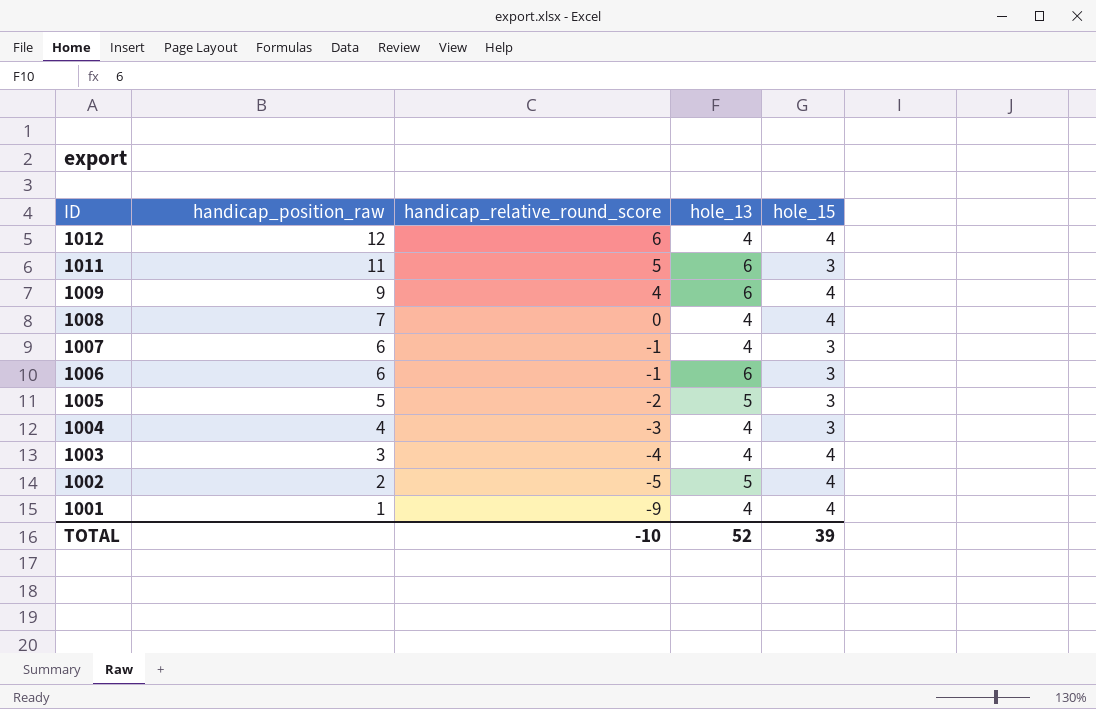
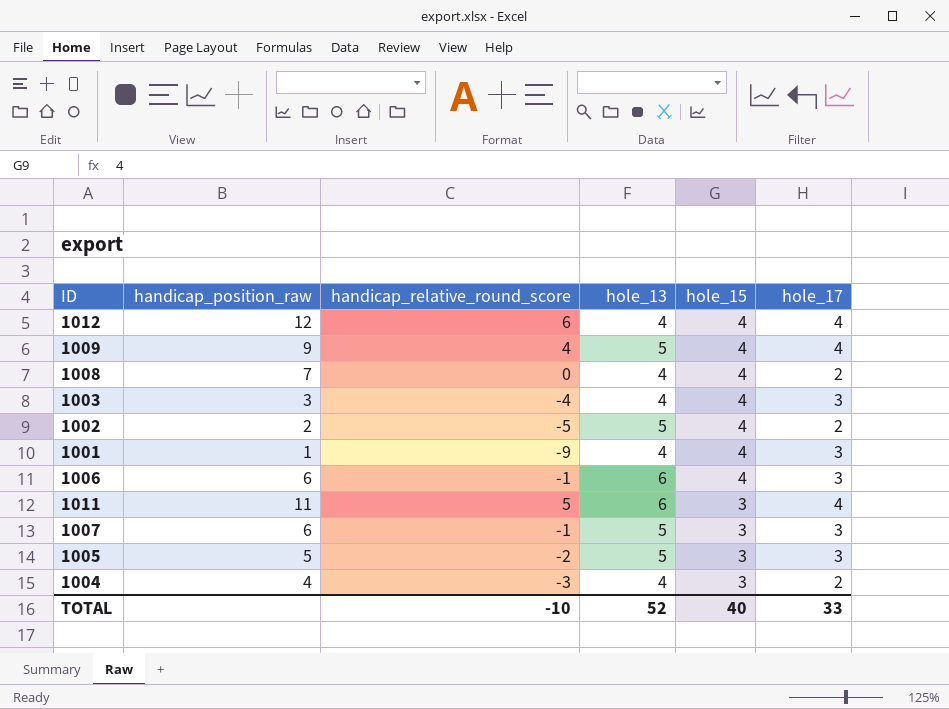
row order: ID descending -> hole_15 descending
column hole_17 | position: none -> 6
1009 | hole_13: 6 -> 5
1006 | hole_15: 3 -> 4
1007 | hole_13: 4 -> 5
TOTAL | hole_15: 39 -> 40

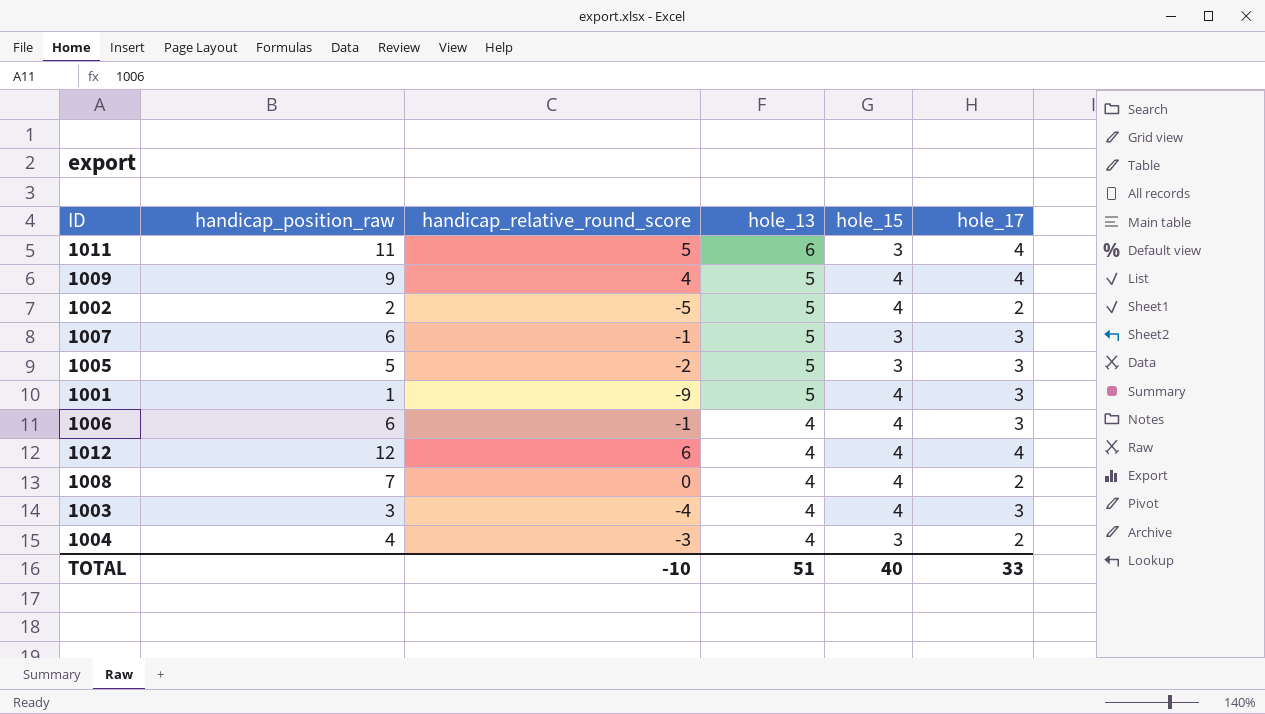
row order: hole_15 descending -> hole_13 descending
1001 | hole_13: 4 -> 5
1006 | hole_13: 6 -> 4
TOTAL | hole_13: 52 -> 51

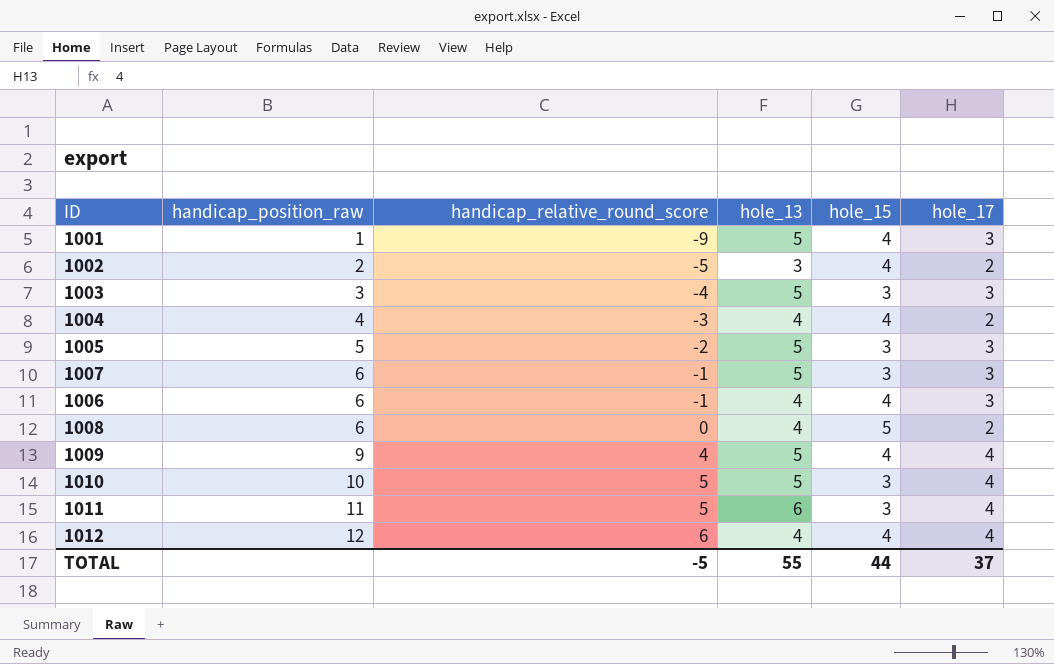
row order: hole_13 descending -> handicap_position_raw ascending
1002 | hole_13: 5 -> 3
1003 | hole_13: 4 -> 5
1003 | hole_15: 4 -> 3
1004 | hole_15: 3 -> 4
1008 | handicap_position_raw: 7 -> 6
1008 | hole_15: 4 -> 5
row 1010: none -> 10 | 5 | 5 | 3 | 4
TOTAL | handicap_relative_round_score: -10 -> -5
TOTAL | hole_13: 51 -> 55
TOTAL | hole_15: 40 -> 44
TOTAL | hole_17: 33 -> 37

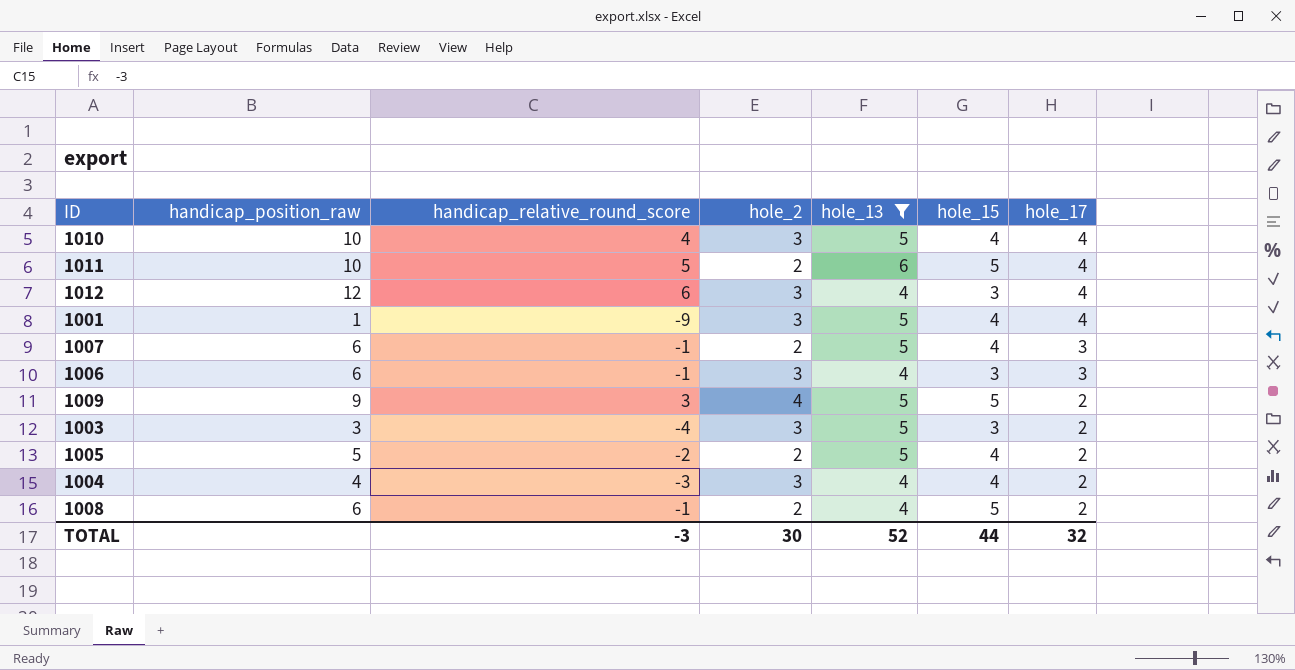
filter: none -> hole_13 != 3
row order: handicap_position_raw ascending -> hole_17 descending
column hole_2 | position: none -> 4
1010 | handicap_relative_round_score: 5 -> 4
1010 | hole_15: 3 -> 4
1011 | handicap_position_raw: 11 -> 10
1011 | hole_15: 3 -> 5
1012 | hole_15: 4 -> 3
1001 | hole_17: 3 -> 4
1007 | hole_15: 3 -> 4
1006 | hole_15: 4 -> 3
1009 | handicap_relative_round_score: 4 -> 3
1009 | hole_15: 4 -> 5
1009 | hole_17: 4 -> 2
1003 | hole_17: 3 -> 2
1005 | hole_15: 3 -> 4
1005 | hole_17: 3 -> 2
1008 | handicap_relative_round_score: 0 -> -1
TOTAL | handicap_relative_round_score: -5 -> -3
TOTAL | hole_13: 55 -> 52
TOTAL | hole_17: 37 -> 32

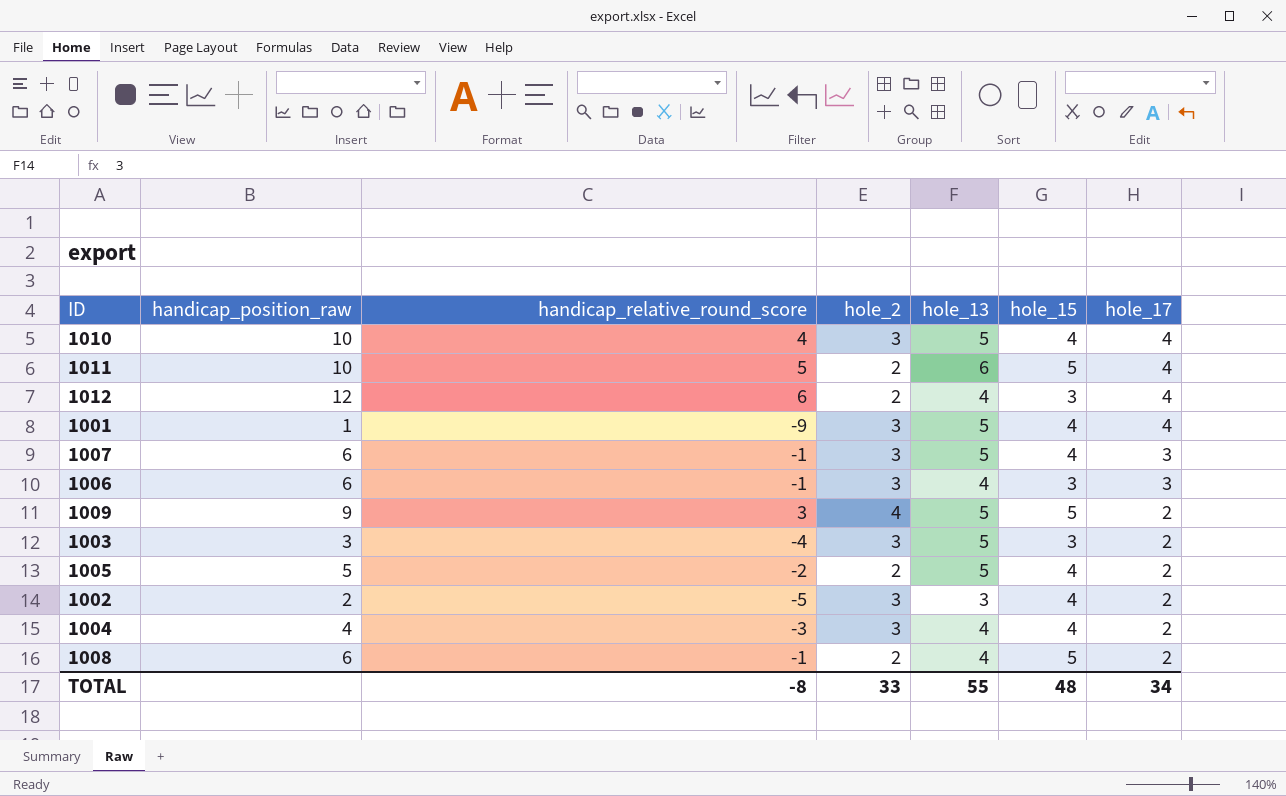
filter: hole_13 != 3 -> none
1012 | hole_2: 3 -> 2
1007 | hole_2: 2 -> 3
TOTAL | handicap_relative_round_score: -3 -> -8
TOTAL | hole_2: 30 -> 33
TOTAL | hole_13: 52 -> 55
TOTAL | hole_15: 44 -> 48
TOTAL | hole_17: 32 -> 34

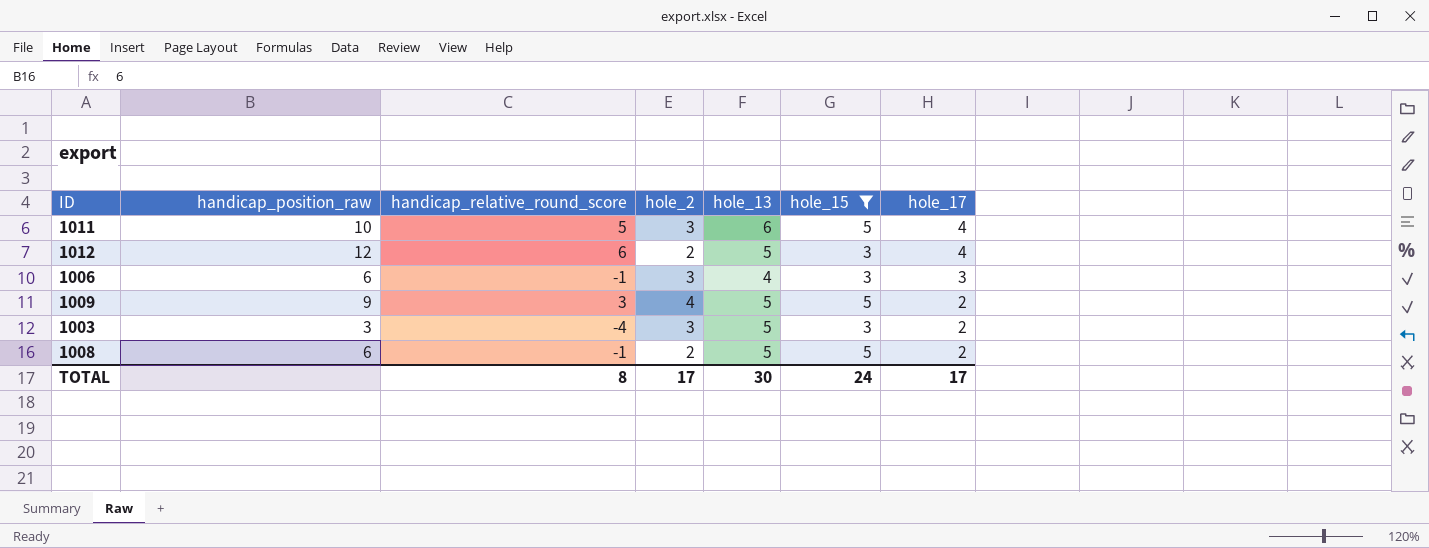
filter: none -> hole_15 != 4
1011 | hole_2: 2 -> 3
1012 | hole_13: 4 -> 5
1008 | hole_13: 4 -> 5
TOTAL | handicap_relative_round_score: -8 -> 8
TOTAL | hole_2: 33 -> 17
TOTAL | hole_13: 55 -> 30
TOTAL | hole_15: 48 -> 24
TOTAL | hole_17: 34 -> 17

